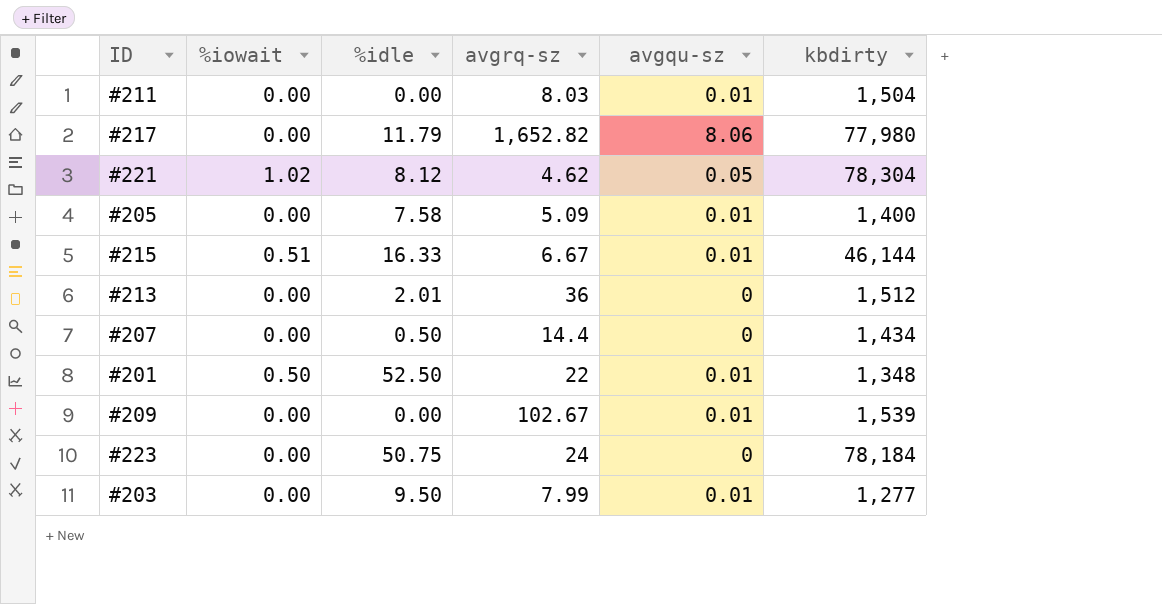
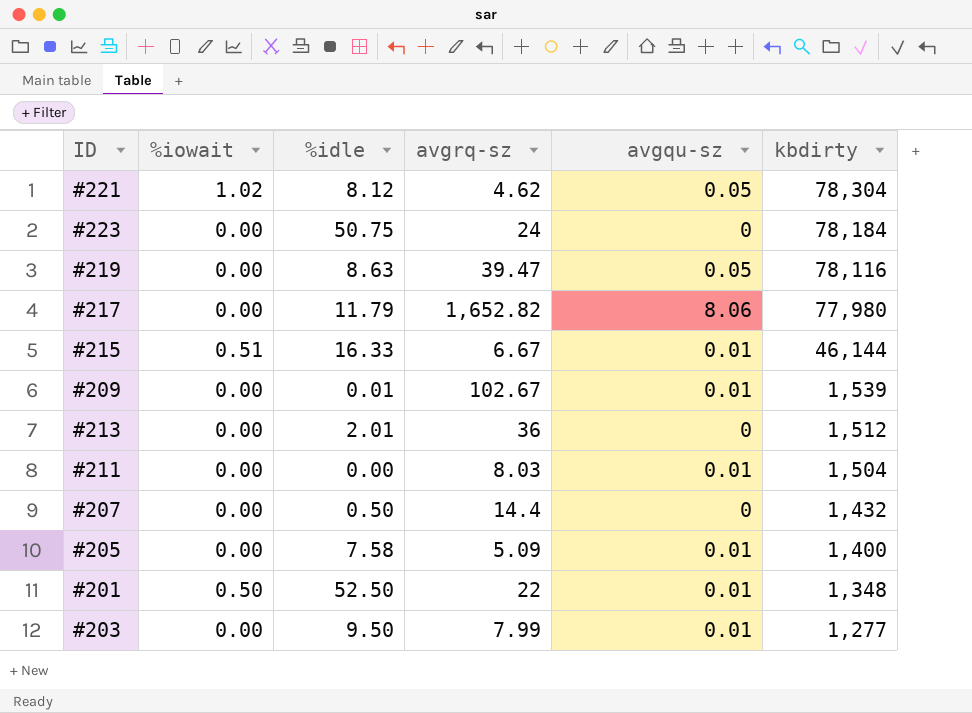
row order: none -> kbdirty descending
row #219: none -> 0.00 | 8.63 | 39.47 | 0.05 | 78,116
#209 | %idle: 0.00 -> 0.01
#207 | kbdirty: 1,434 -> 1,432

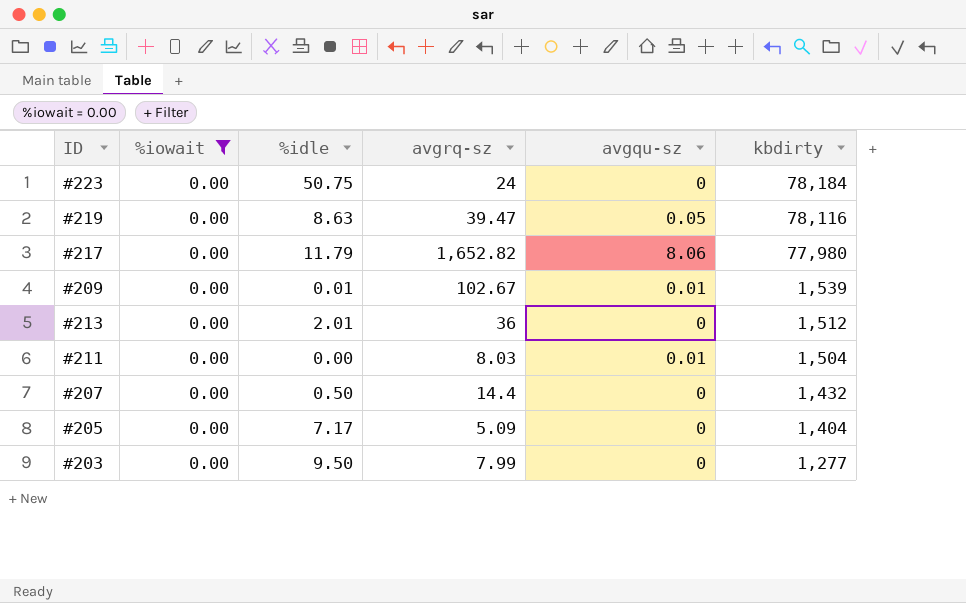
filter: none -> %iowait = 0.00
#205 | %idle: 7.58 -> 7.17
#205 | avgqu-sz: 0.01 -> 0
#205 | kbdirty: 1,400 -> 1,404
#203 | avgqu-sz: 0.01 -> 0

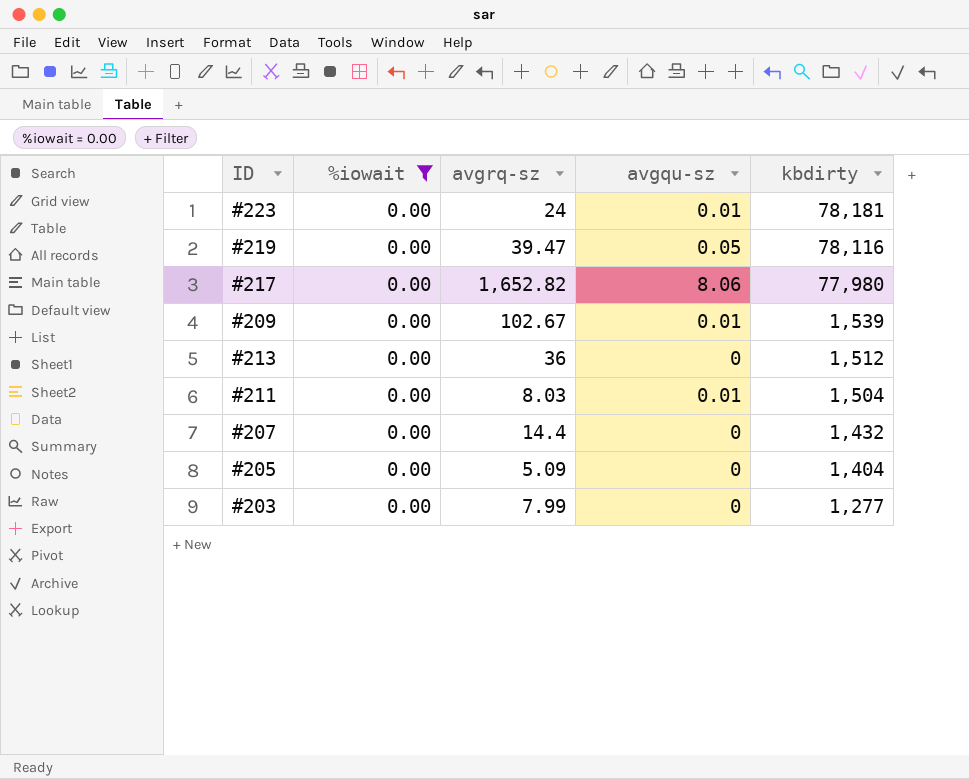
column %idle | position: 3 -> none
#223 | avgqu-sz: 0 -> 0.01
#223 | kbdirty: 78,184 -> 78,181

